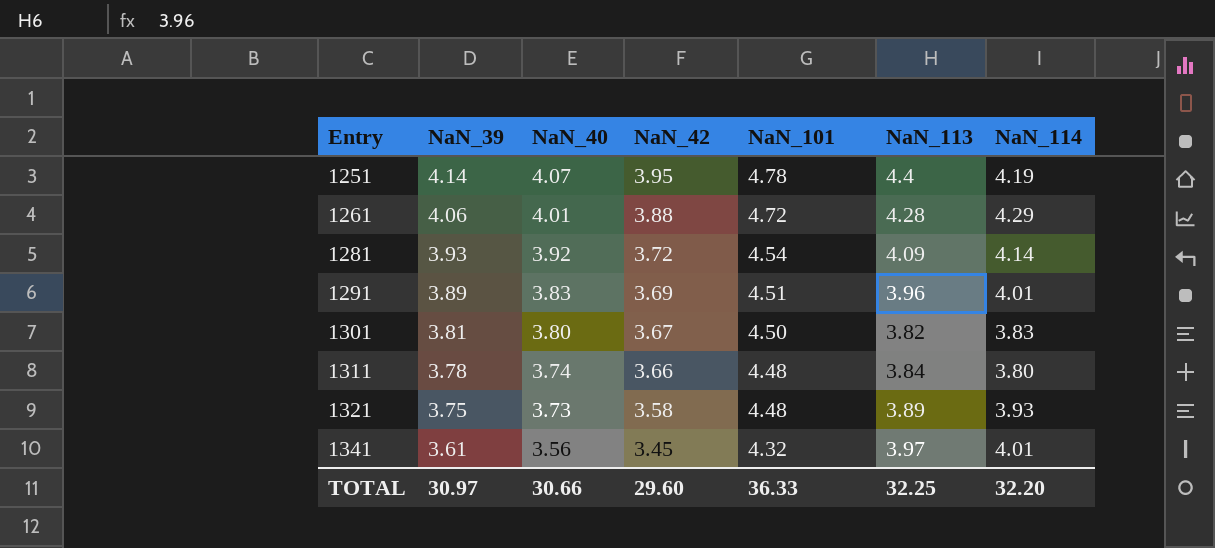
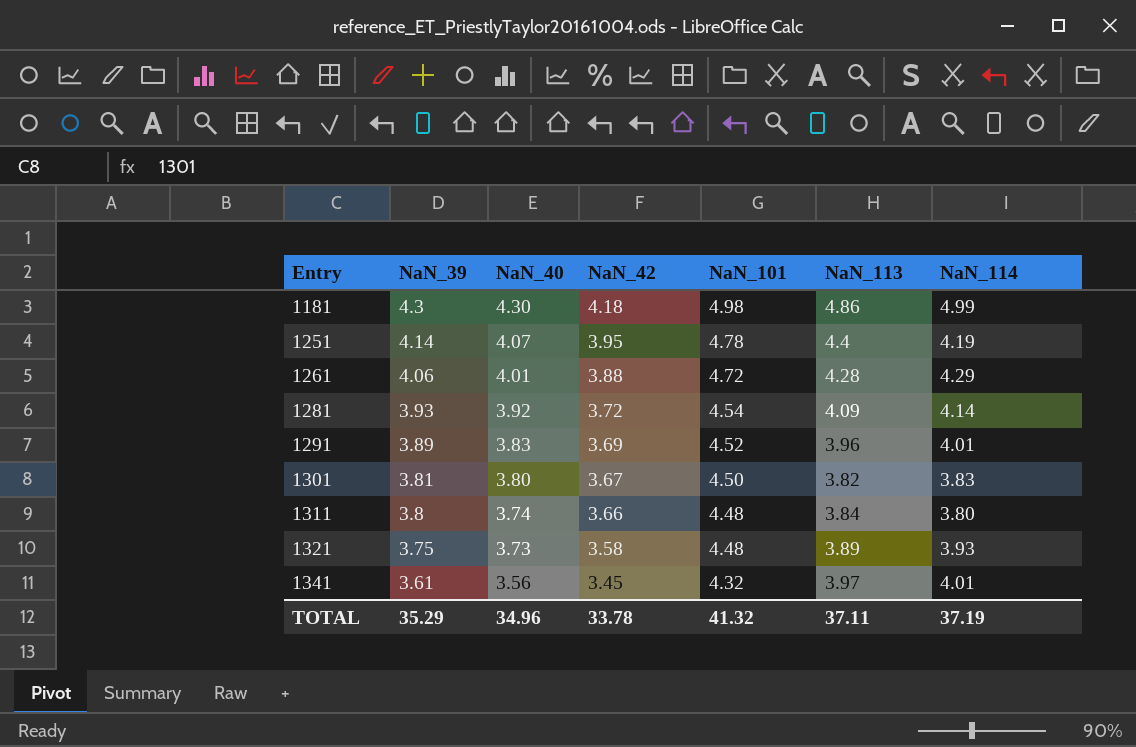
row 1181: none -> 4.3 | 4.30 | 4.18 | 4.98 | 4.86 | 4.99
1291 | NaN_101: 4.51 -> 4.52
1311 | NaN_39: 3.78 -> 3.8
TOTAL | NaN_39: 30.97 -> 35.29
TOTAL | NaN_40: 30.66 -> 34.96
TOTAL | NaN_42: 29.60 -> 33.78
TOTAL | NaN_101: 36.33 -> 41.32
TOTAL | NaN_113: 32.25 -> 37.11
TOTAL | NaN_114: 32.20 -> 37.19

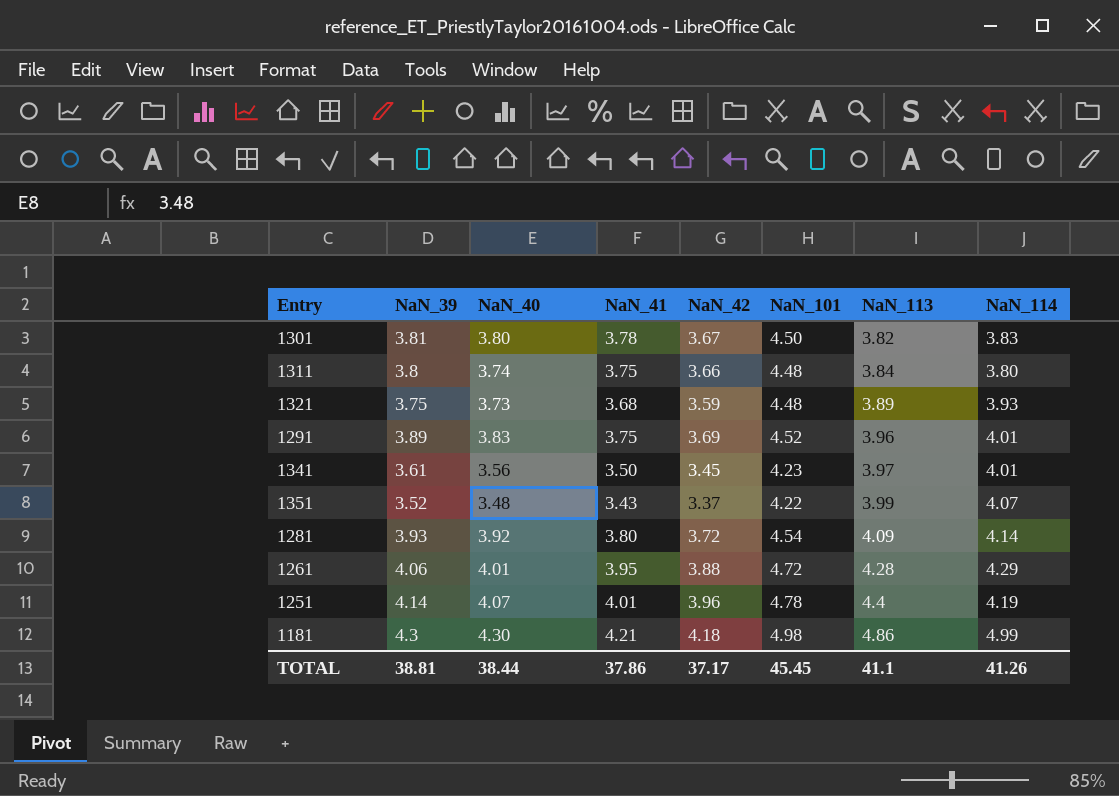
row order: Entry ascending -> NaN_113 ascending
column NaN_41 | position: none -> 4
1321 | NaN_42: 3.58 -> 3.59
1341 | NaN_101: 4.32 -> 4.23
row 1351: none -> 3.52 | 3.48 | 3.43 | 3.37 | 4.22 | 3.99 | 4.07
1251 | NaN_42: 3.95 -> 3.96
TOTAL | NaN_39: 35.29 -> 38.81
TOTAL | NaN_40: 34.96 -> 38.44
TOTAL | NaN_42: 33.78 -> 37.17
TOTAL | NaN_101: 41.32 -> 45.45
TOTAL | NaN_113: 37.11 -> 41.1
TOTAL | NaN_114: 37.19 -> 41.26

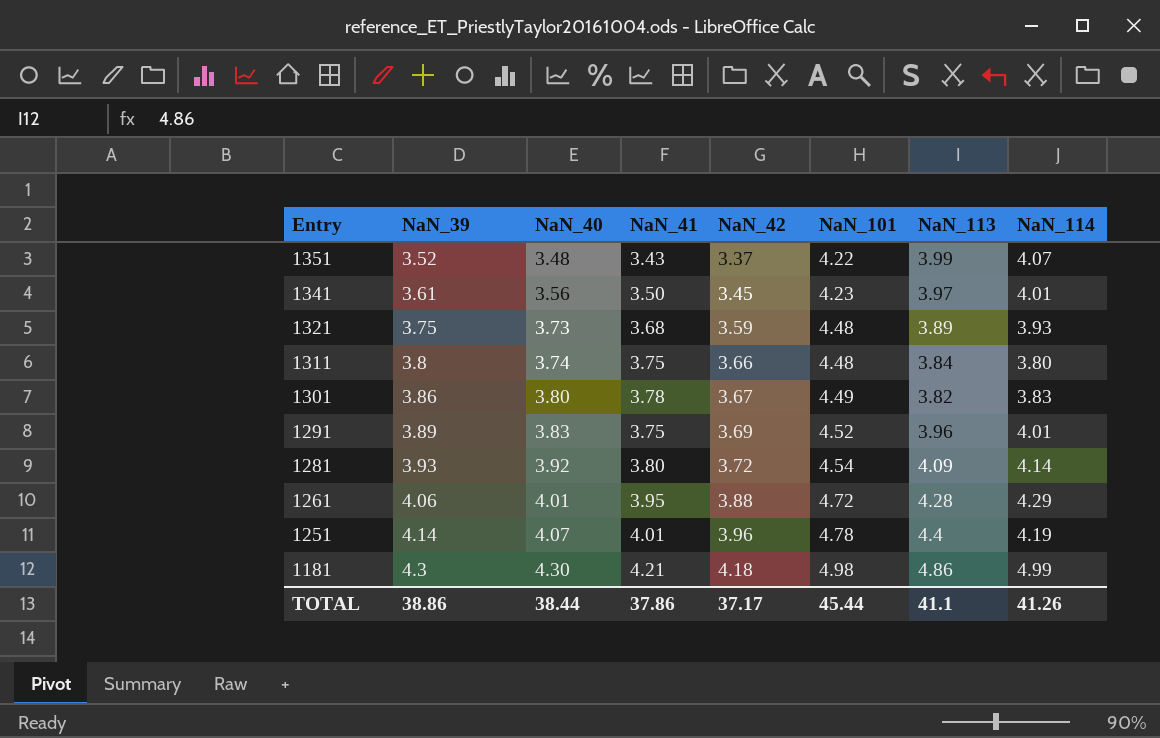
row order: NaN_113 ascending -> Entry descending
1301 | NaN_39: 3.81 -> 3.86
1301 | NaN_101: 4.50 -> 4.49
TOTAL | NaN_39: 38.81 -> 38.86
TOTAL | NaN_101: 45.45 -> 45.44

